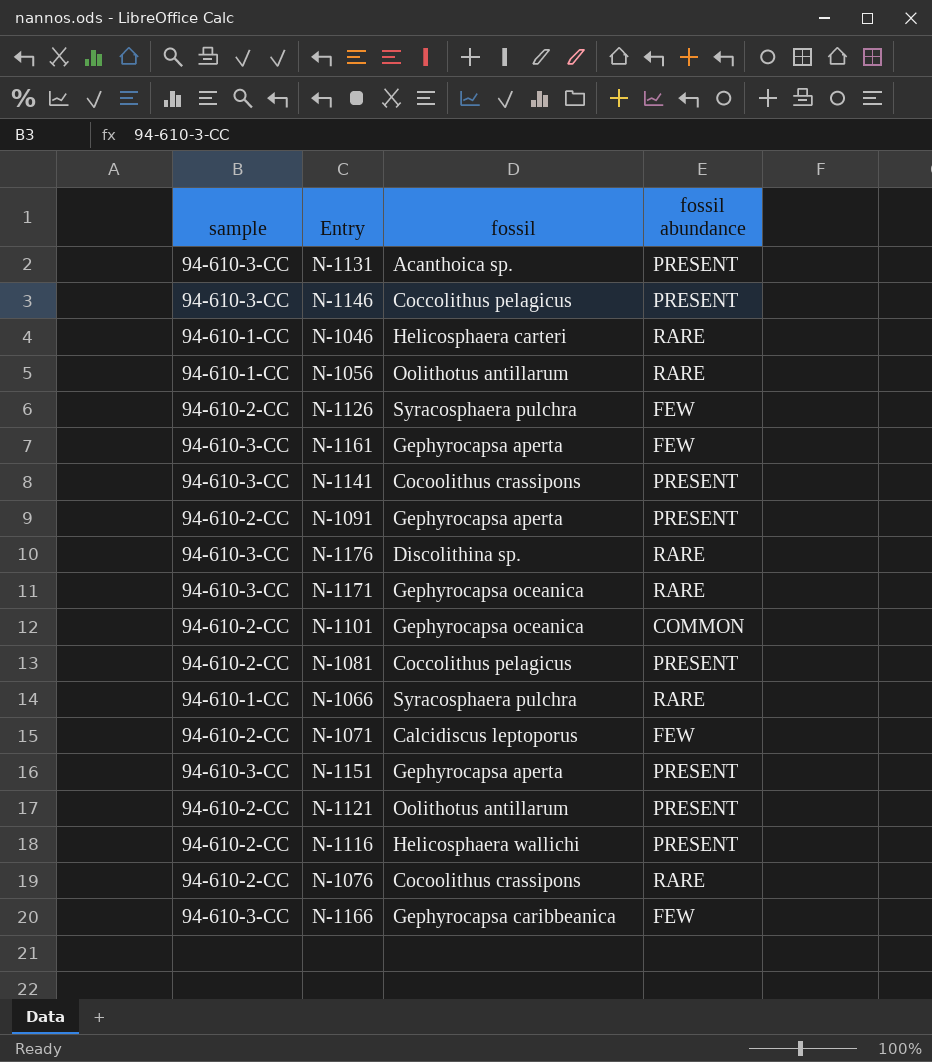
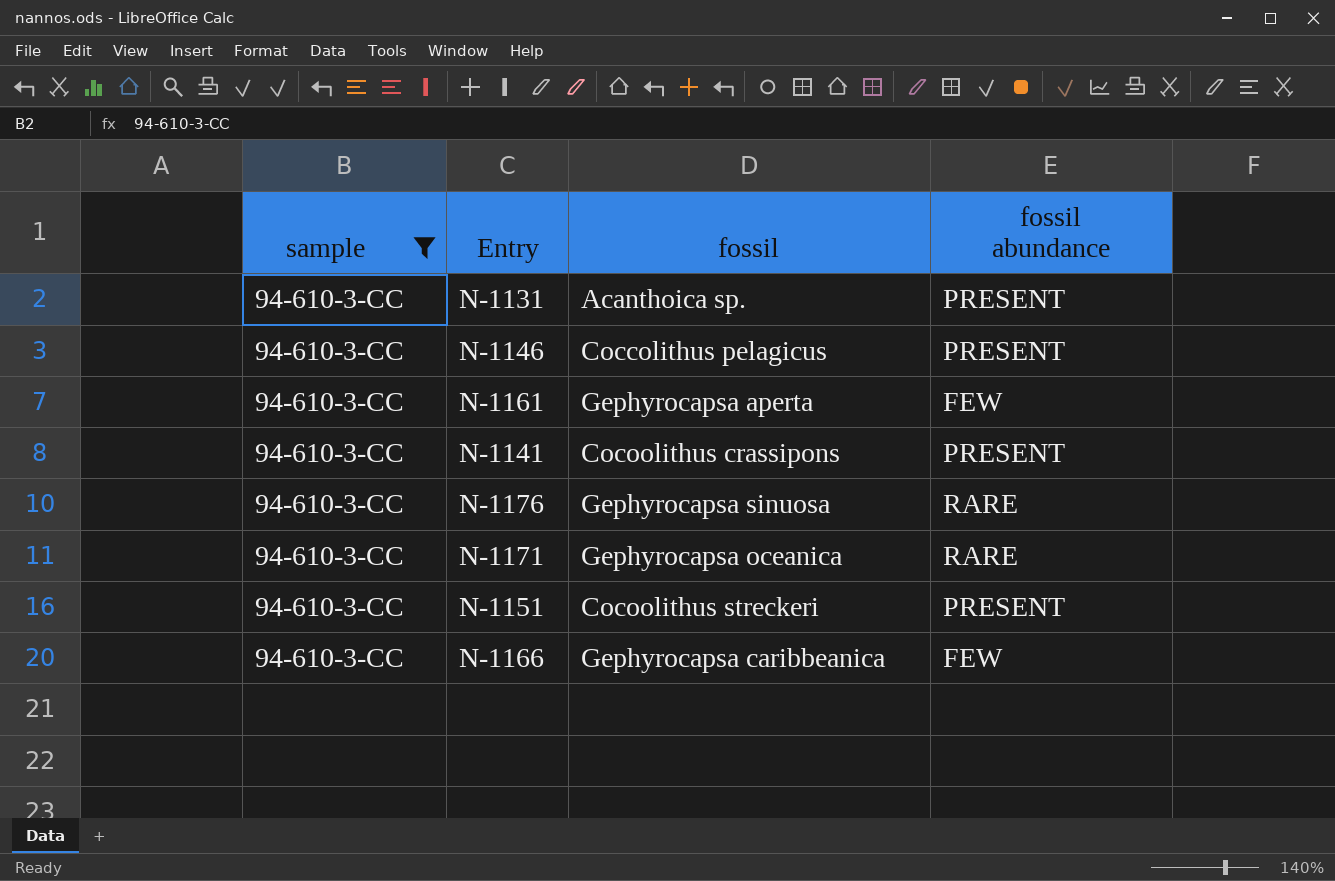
filter: none -> sample = 94-610-3-CC
N-1176 | fossil: Discolithina sp. -> Gephyrocapsa sinuosa
N-1151 | fossil: Gephyrocapsa aperta -> Cocoolithus streckeri

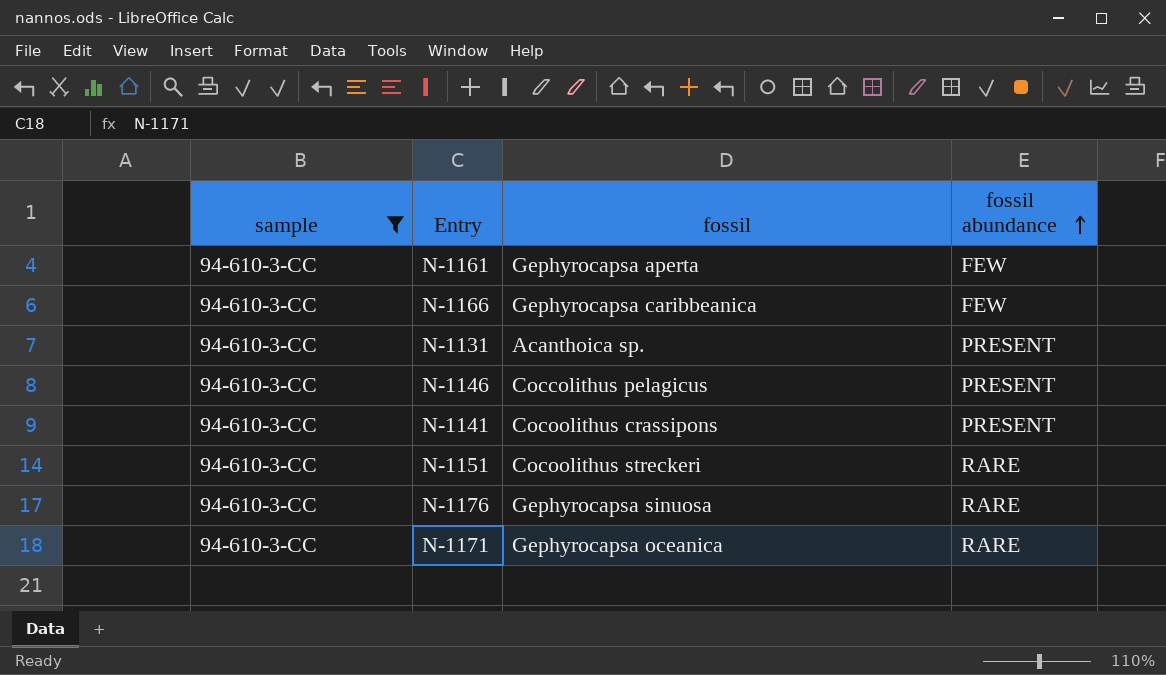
row order: none -> fossil abundance ascending
N-1151 | fossil abundance: PRESENT -> RARE

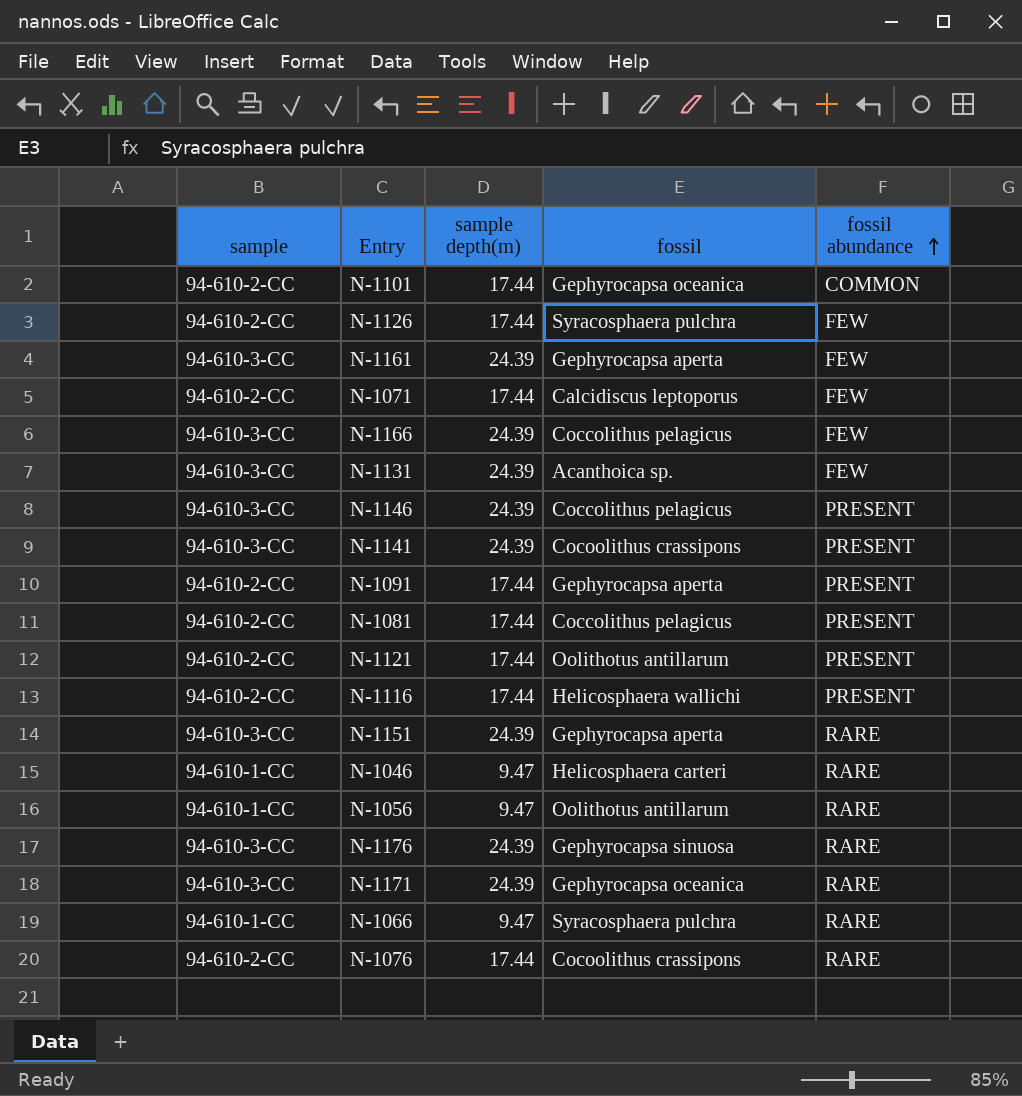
filter: sample = 94-610-3-CC -> none
column sample depth(m) | position: none -> 3
N-1166 | fossil: Gephyrocapsa caribbeanica -> Coccolithus pelagicus
N-1131 | fossil abundance: PRESENT -> FEW
N-1151 | fossil: Cocoolithus streckeri -> Gephyrocapsa aperta

